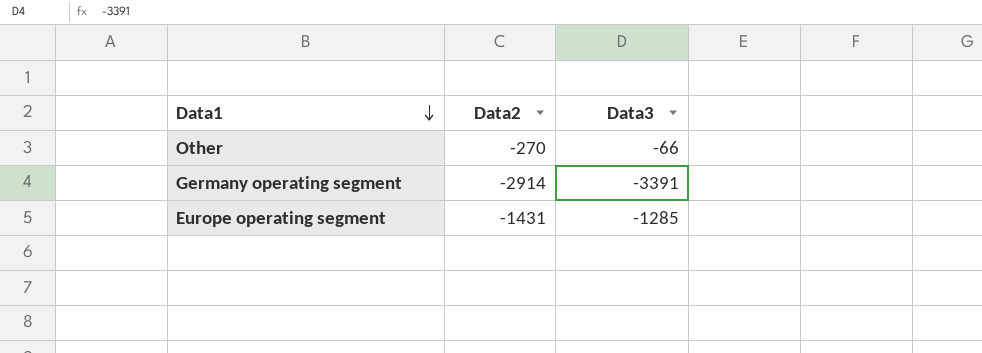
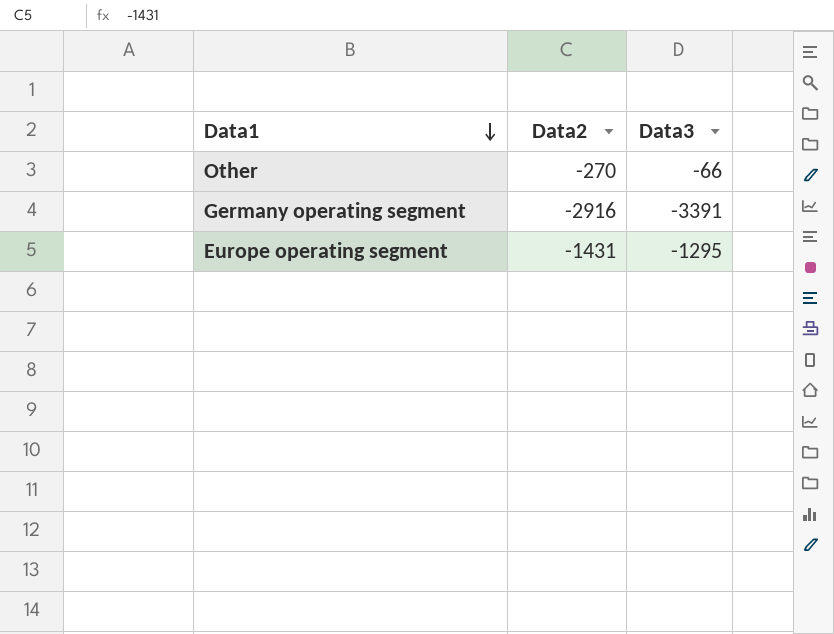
Germany operating segment | Data2: -2914 -> -2916
Europe operating segment | Data3: -1285 -> -1295

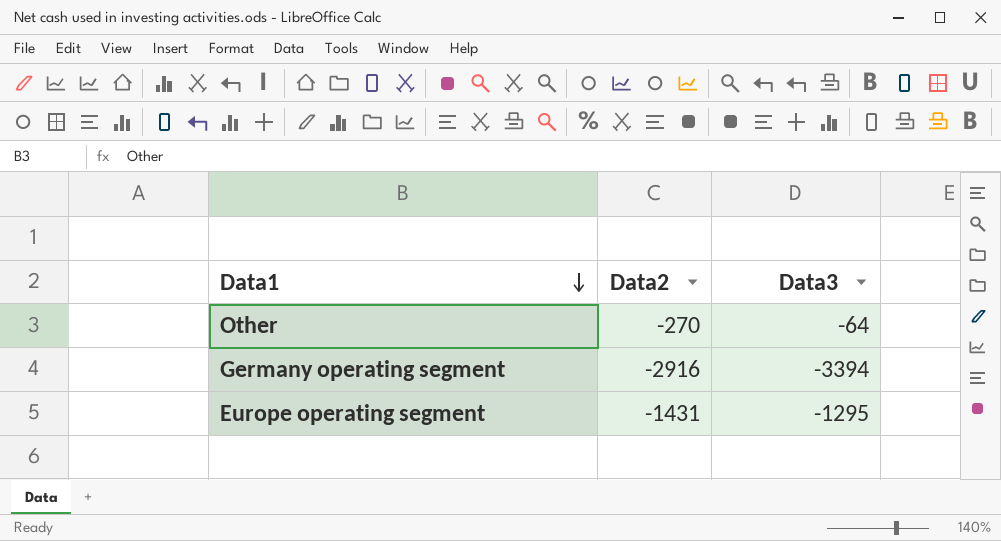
Other | Data3: -66 -> -64
Germany operating segment | Data3: -3391 -> -3394

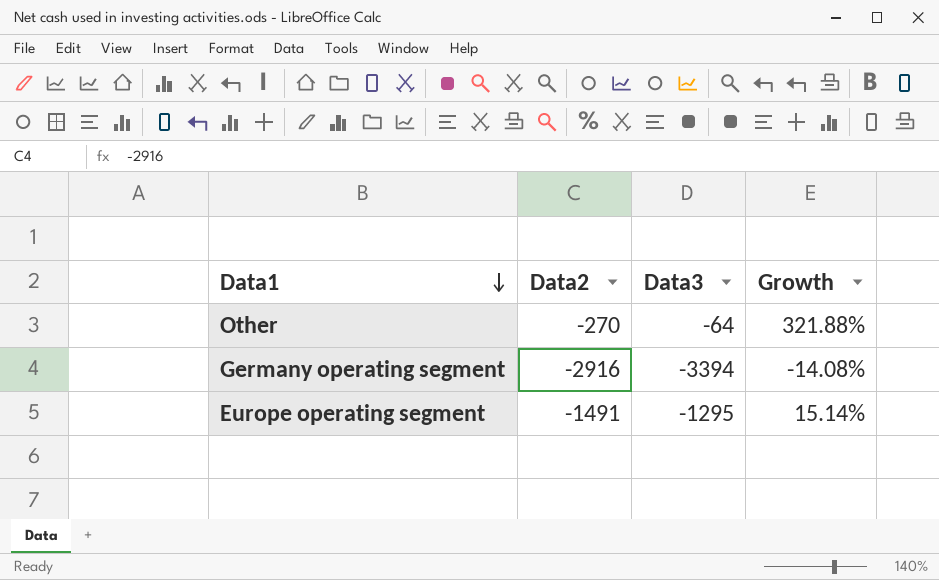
column Growth | formula: none -> ([Data2] - [Data3]) / [Data3]
Europe operating segment | Data2: -1431 -> -1491

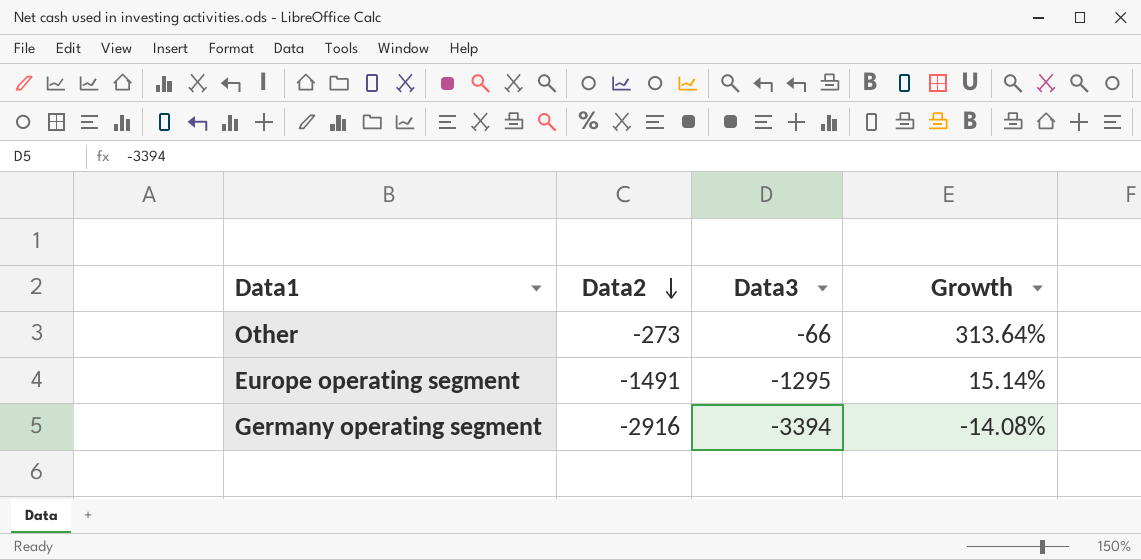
row order: Data1 descending -> Data2 descending
Other | Data2: -270 -> -273
Other | Data3: -64 -> -66
Other | Growth: 321.88% -> 313.64%

